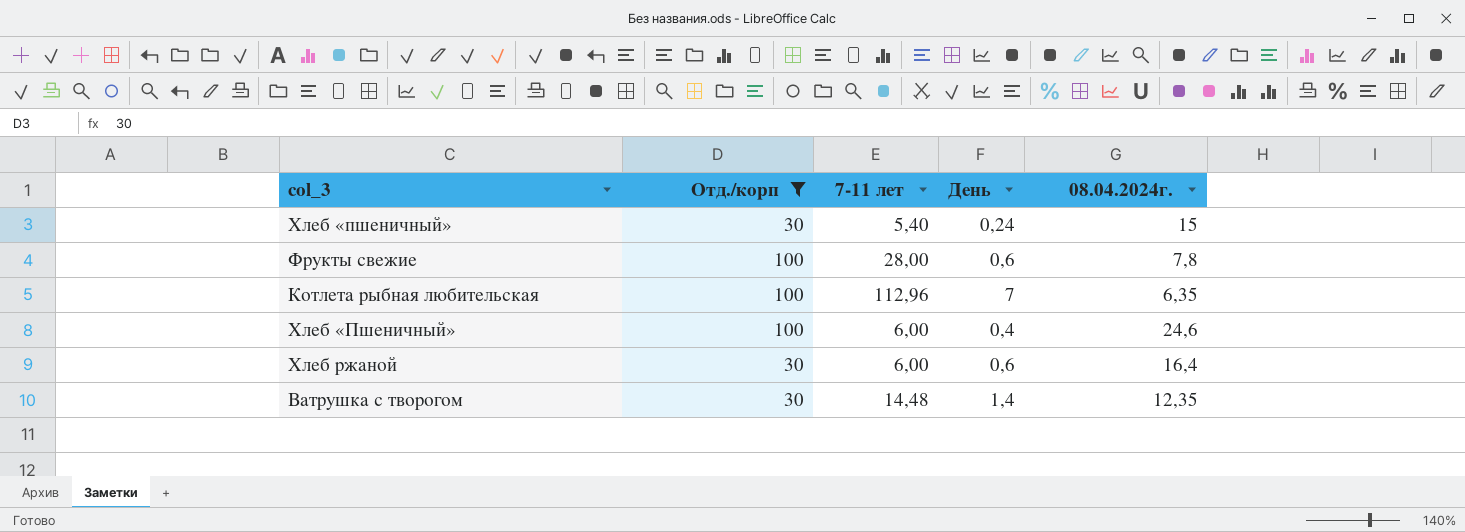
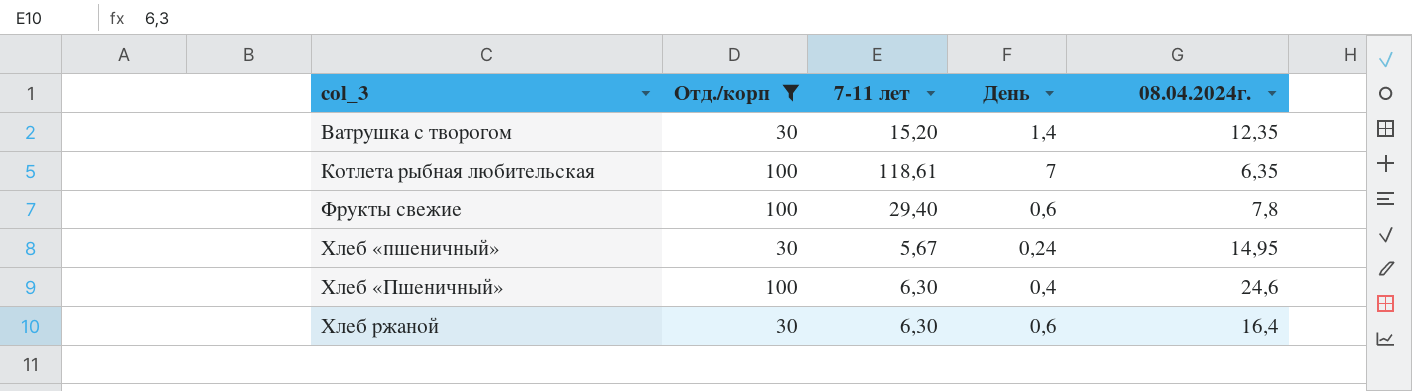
row order: none -> col_3 ascending
Ватрушка с творогом | 7-11 лет: 14,48 -> 15,20
Котлета рыбная любительская | 7-11 лет: 112,96 -> 118,61
Фрукты свежие | 7-11 лет: 28,00 -> 29,40
Хлеб «пшеничный» | 7-11 лет: 5,40 -> 5,67
Хлеб «пшеничный» | 08.04.2024г.: 15 -> 14,95
Хлеб «Пшеничный» | 7-11 лет: 6,00 -> 6,30
Хлеб ржаной | 7-11 лет: 6,00 -> 6,30

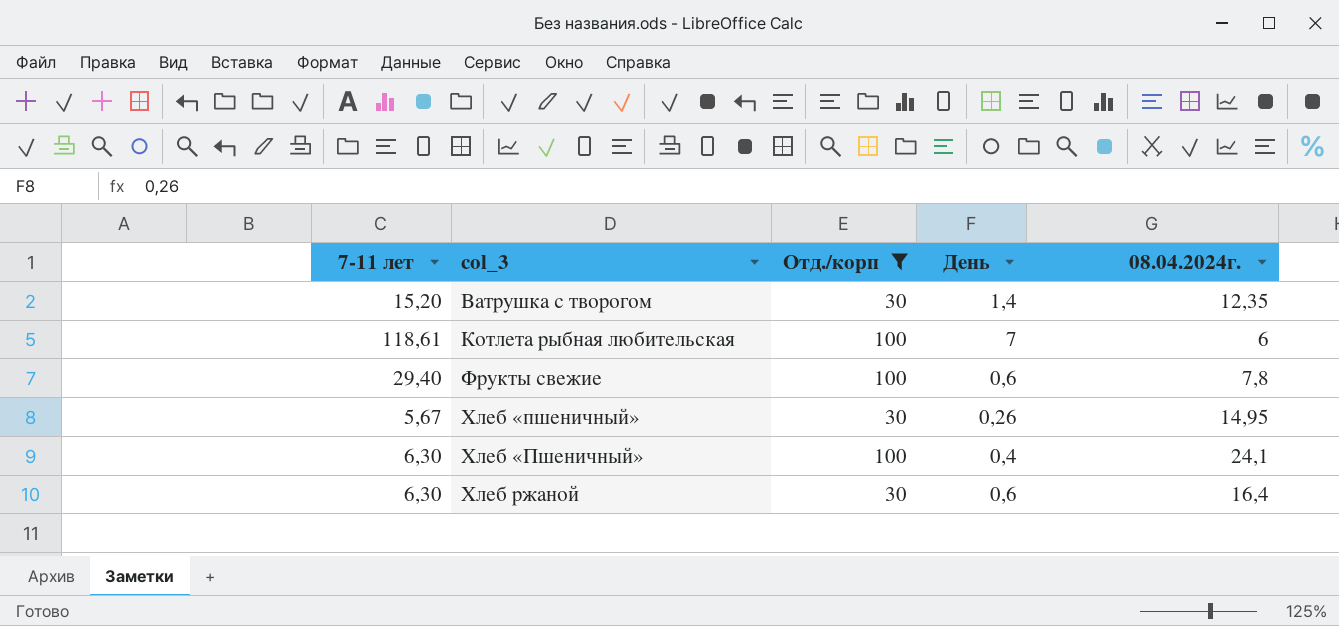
column 7-11 лет | position: 3 -> 1
Котлета рыбная любительская | 08.04.2024г.: 6,35 -> 6
Хлеб «пшеничный» | День: 0,24 -> 0,26
Хлеб «Пшеничный» | 08.04.2024г.: 24,6 -> 24,1

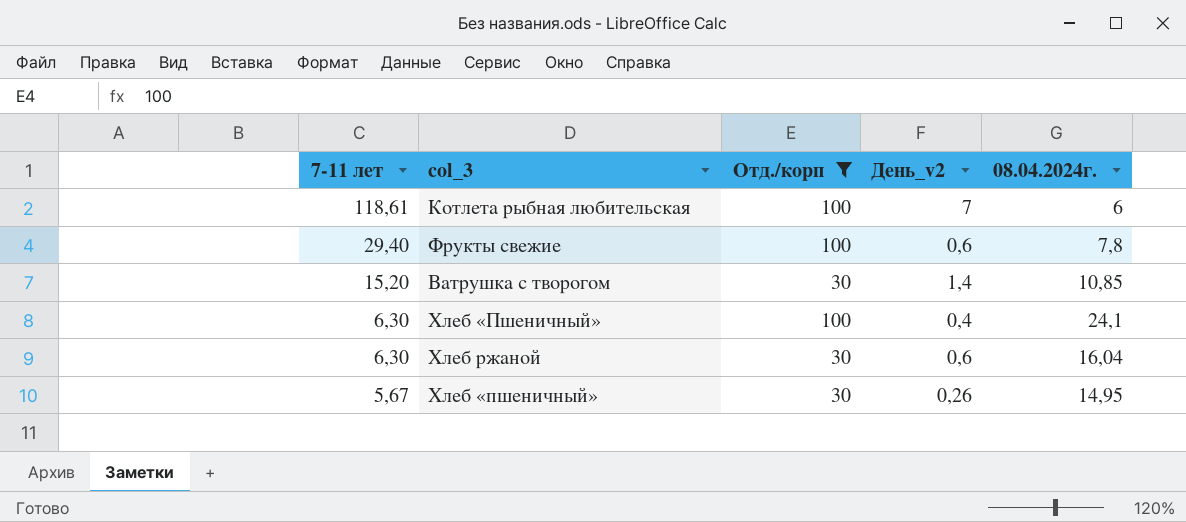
row order: col_3 ascending -> 7-11 лет descending
column name: День -> День_v2
Ватрушка с творогом | 08.04.2024г.: 12,35 -> 10,85
Хлеб ржаной | 08.04.2024г.: 16,4 -> 16,04

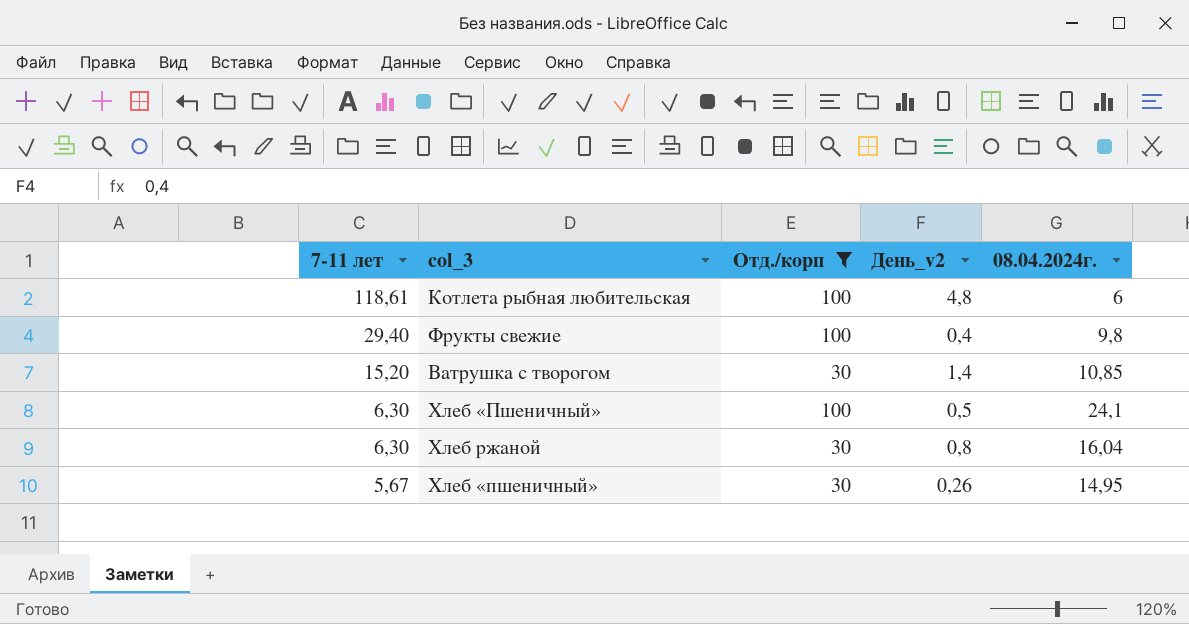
Котлета рыбная любительская | День_v2: 7 -> 4,8
Фрукты свежие | День_v2: 0,6 -> 0,4
Фрукты свежие | 08.04.2024г.: 7,8 -> 9,8
Хлеб «Пшеничный» | День_v2: 0,4 -> 0,5
Хлеб ржаной | День_v2: 0,6 -> 0,8

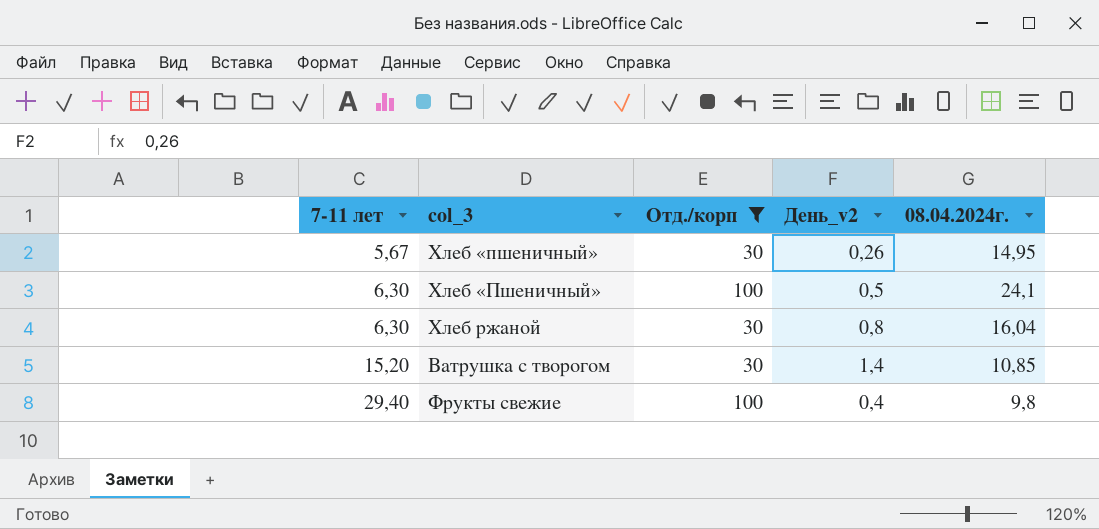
row order: 7-11 лет descending -> 7-11 лет ascending
row Котлета рыбная любительская: 118,61 | 100 | 4,8 | 6 -> none

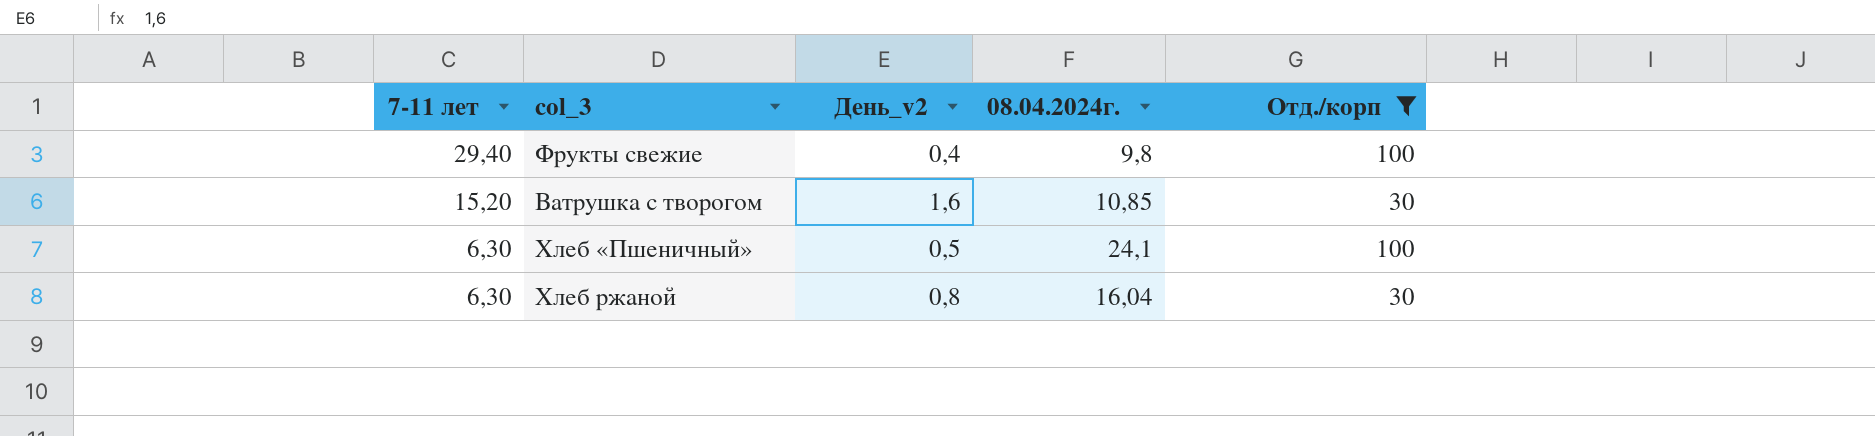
row order: 7-11 лет ascending -> 7-11 лет descending
column Отд./корп | position: 3 -> 5
row Хлеб «пшеничный»: 5,67 | 30 | 0,26 | 14,95 -> none
Ватрушка с творогом | День_v2: 1,4 -> 1,6

